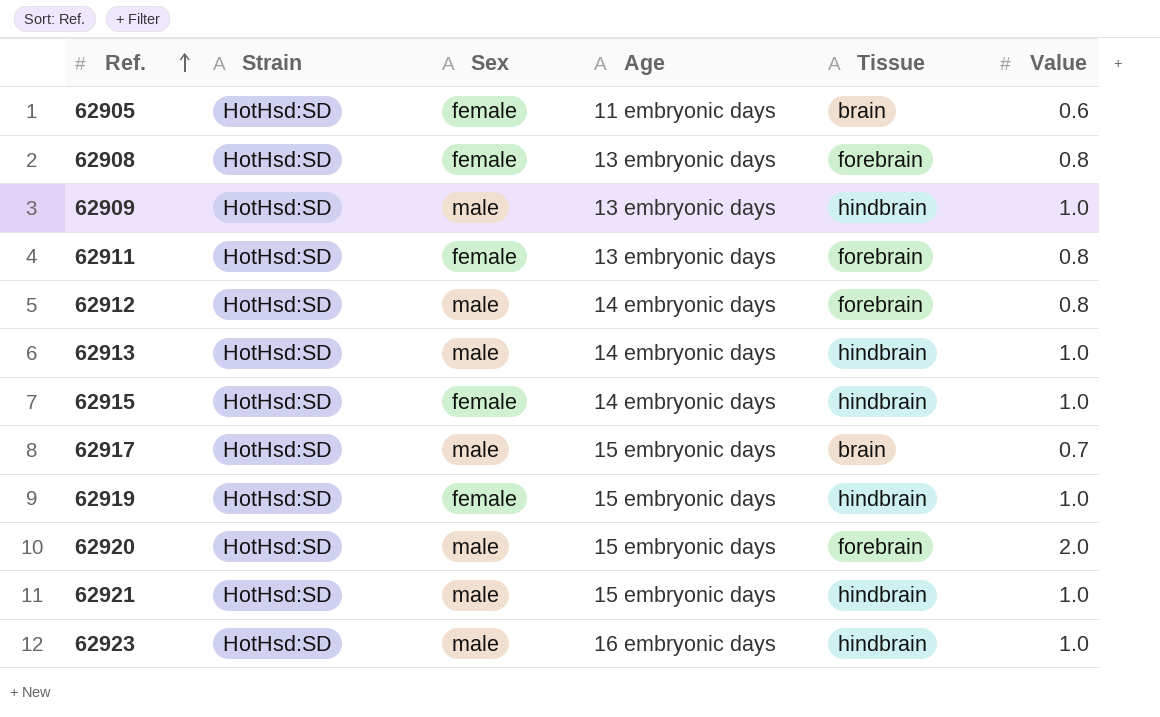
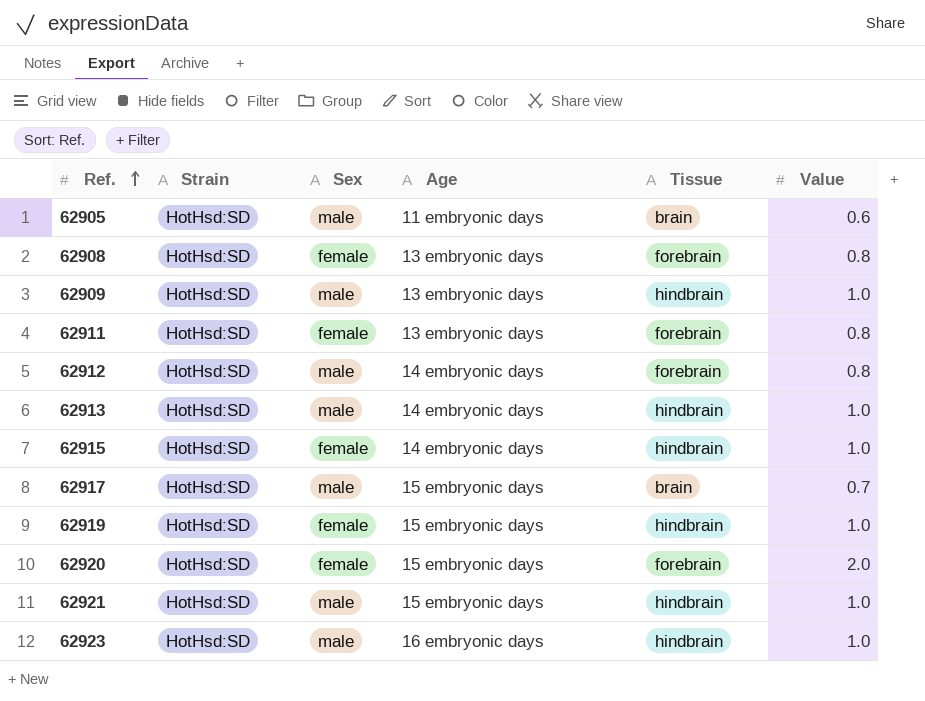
62905 | Sex: female -> male
62920 | Sex: male -> female

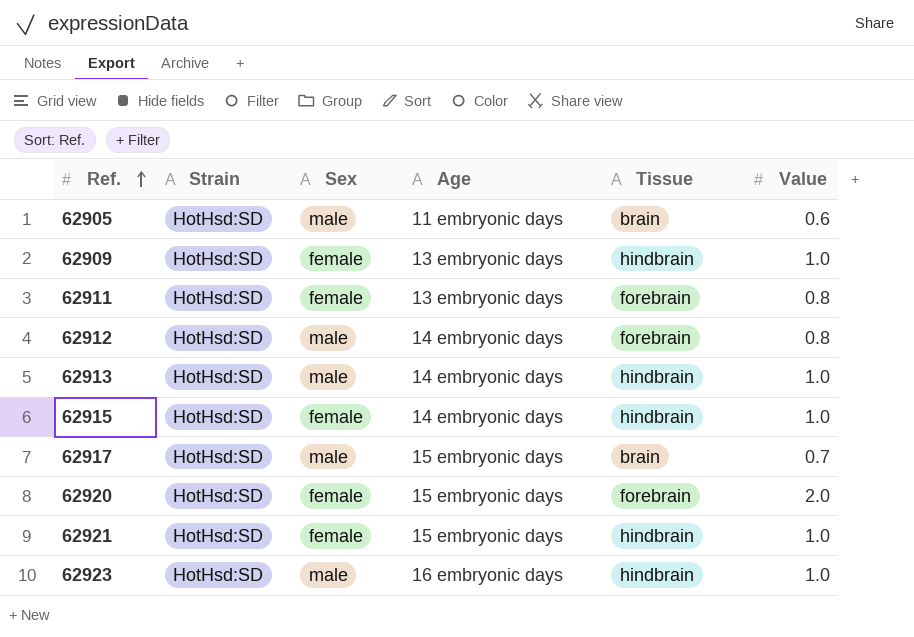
row 62908: HotHsd:SD | female | 13 embryonic days | forebrain | 0.8 -> none
row 62919: HotHsd:SD | female | 15 embryonic days | hindbrain | 1.0 -> none
62909 | Sex: male -> female
62921 | Sex: male -> female

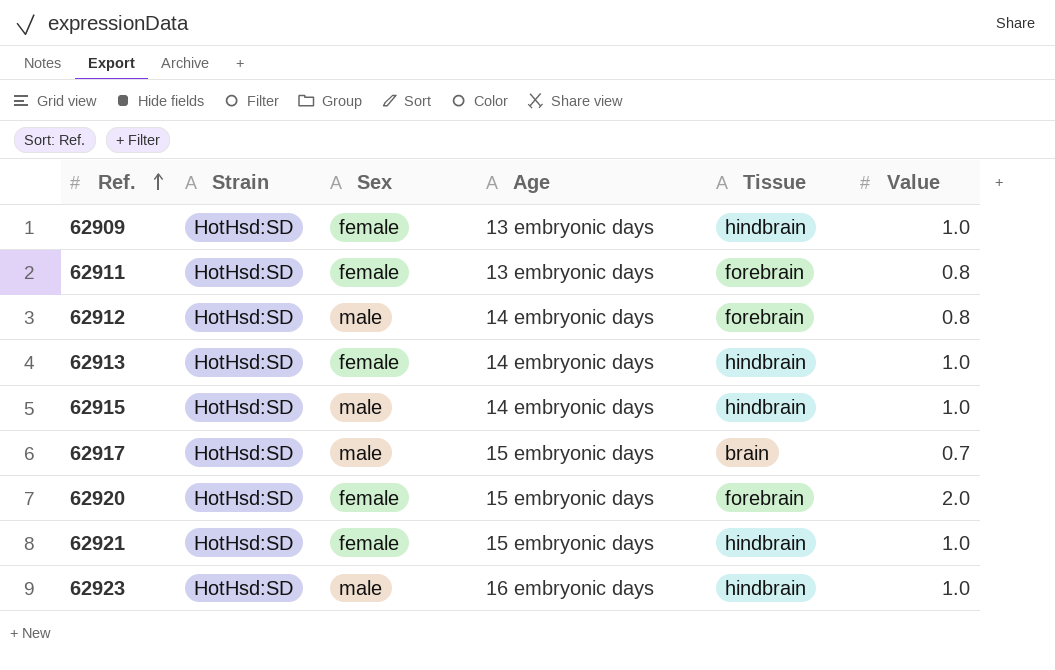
row 62905: HotHsd:SD | male | 11 embryonic days | brain | 0.6 -> none
62913 | Sex: male -> female
62915 | Sex: female -> male

